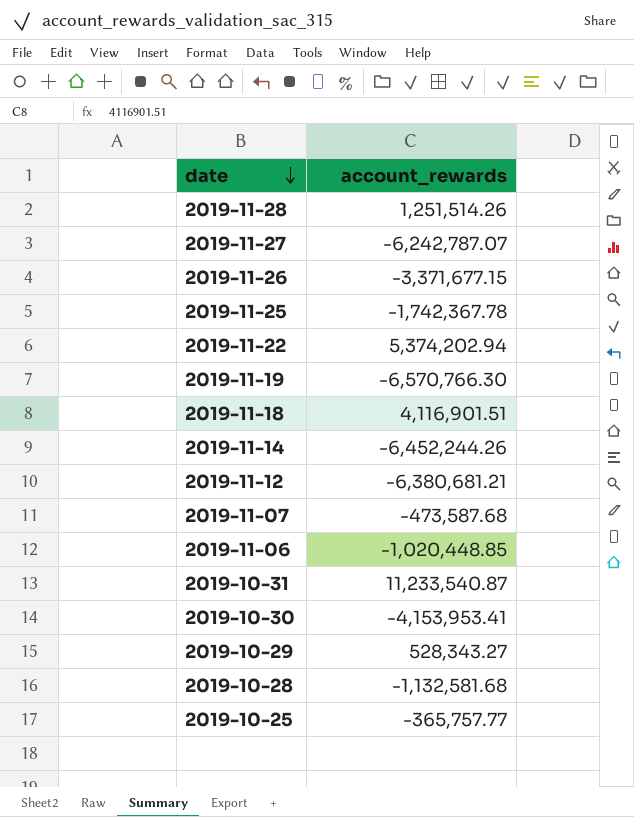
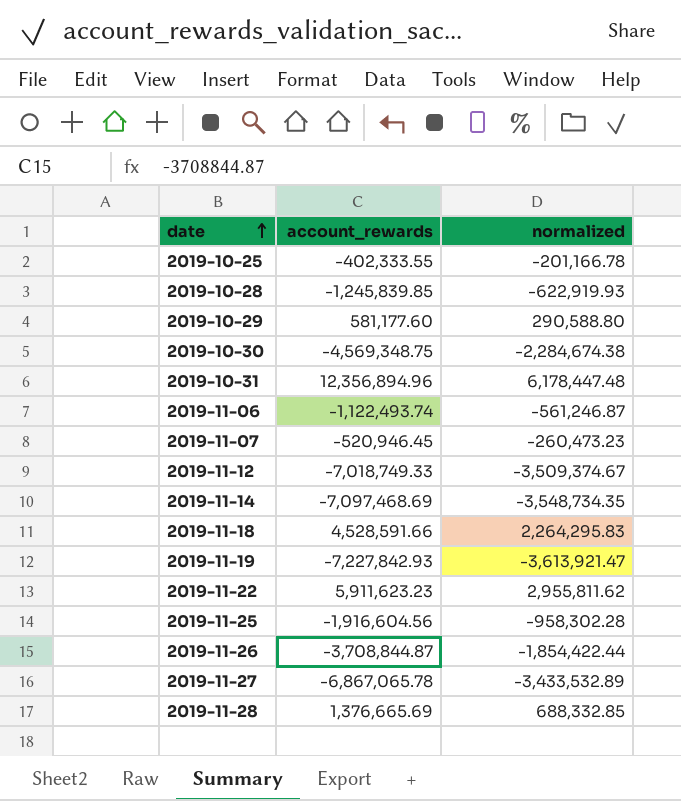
row order: date descending -> date ascending
column normalized | formula: none -> [account_rewards] * 0.5
2019-10-25 | account_rewards: -365,757.77 -> -402,333.55
2019-10-28 | account_rewards: -1,132,581.68 -> -1,245,839.85
2019-10-29 | account_rewards: 528,343.27 -> 581,177.60
2019-10-30 | account_rewards: -4,153,953.41 -> -4,569,348.75
2019-10-31 | account_rewards: 11,233,540.87 -> 12,356,894.96
2019-11-06 | account_rewards: -1,020,448.85 -> -1,122,493.74
2019-11-07 | account_rewards: -473,587.68 -> -520,946.45
2019-11-12 | account_rewards: -6,380,681.21 -> -7,018,749.33
2019-11-14 | account_rewards: -6,452,244.26 -> -7,097,468.69
2019-11-18 | account_rewards: 4,116,901.51 -> 4,528,591.66
2019-11-19 | account_rewards: -6,570,766.30 -> -7,227,842.93
2019-11-22 | account_rewards: 5,374,202.94 -> 5,911,623.23
2019-11-25 | account_rewards: -1,742,367.78 -> -1,916,604.56
2019-11-26 | account_rewards: -3,371,677.15 -> -3,708,844.87
2019-11-27 | account_rewards: -6,242,787.07 -> -6,867,065.78
2019-11-28 | account_rewards: 1,251,514.26 -> 1,376,665.69

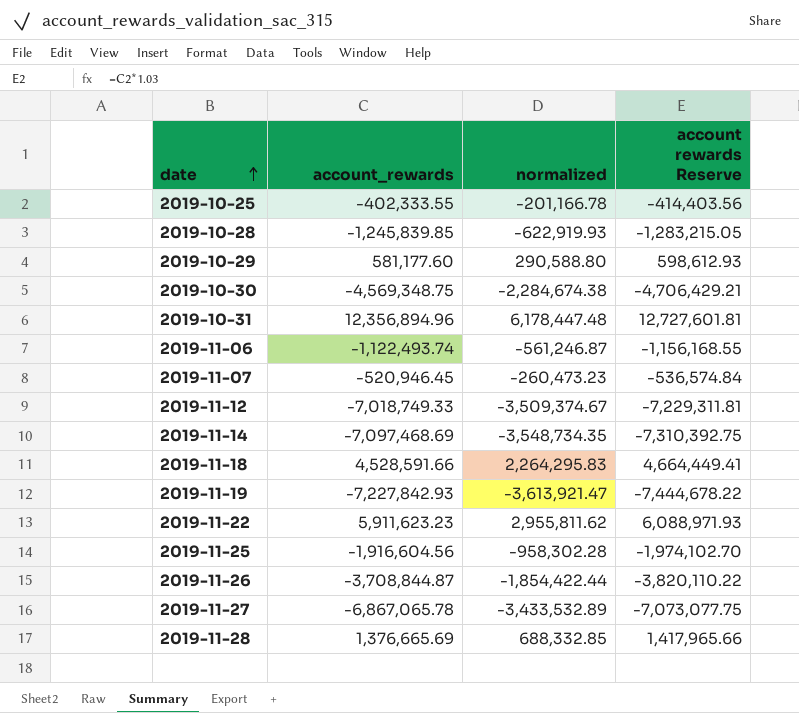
column account rewards Reserve | formula: none -> [account_rewards] * 1.03

